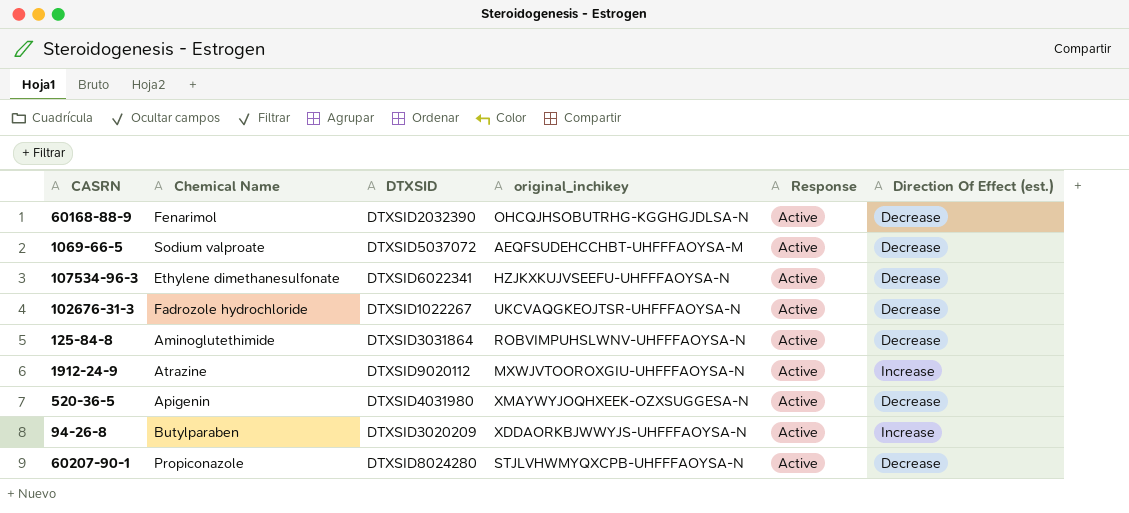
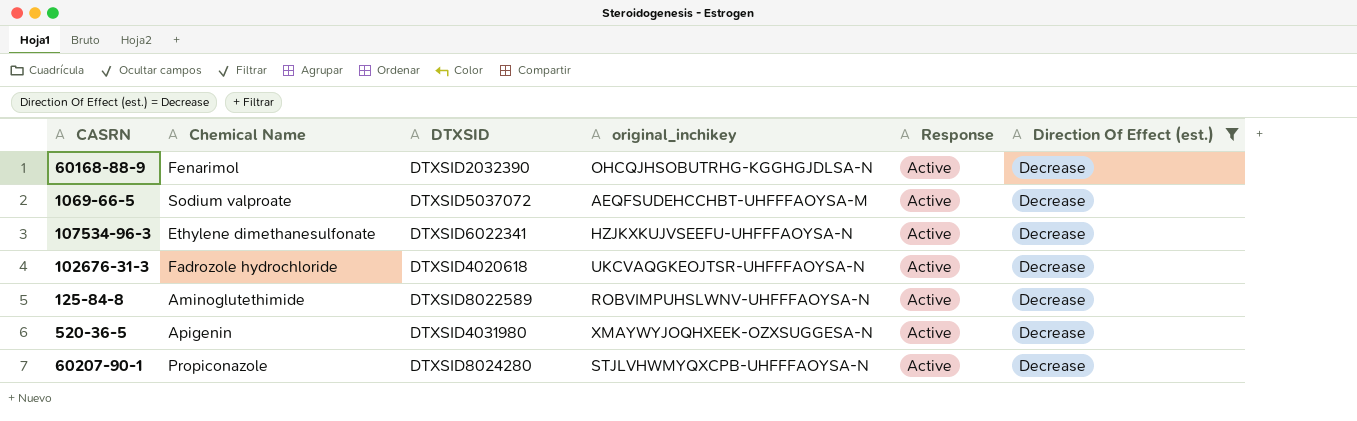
filter: none -> Direction Of Effect (est.) = Decrease
102676-31-3 | DTXSID: DTXSID1022267 -> DTXSID4020618
125-84-8 | DTXSID: DTXSID3031864 -> DTXSID8022589

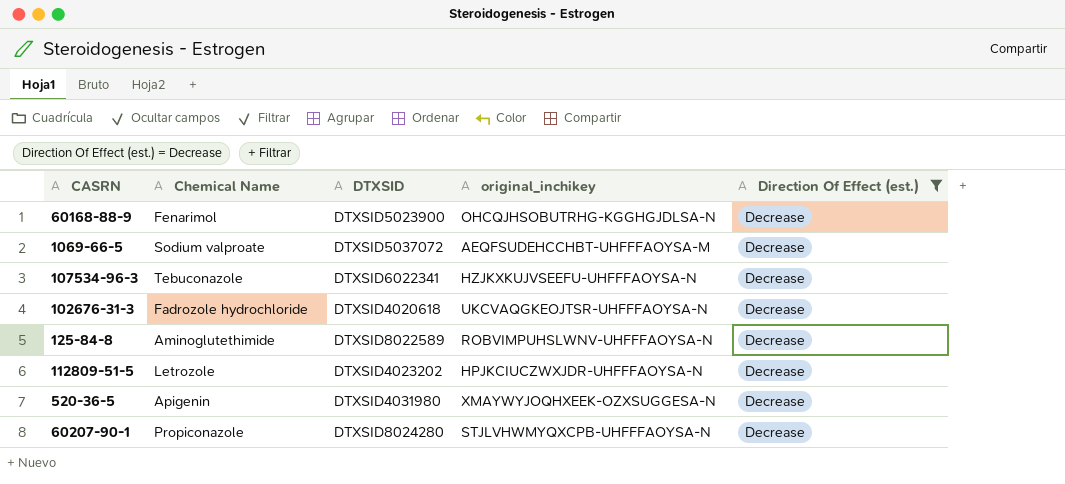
column Response | position: 5 -> none
60168-88-9 | DTXSID: DTXSID2032390 -> DTXSID5023900
107534-96-3 | Chemical Name: Ethylene dimethanesulfonate -> Tebuconazole
row 112809-51-5: none -> Letrozole | DTXSID4023202 | HPJKCIUCZWXJDR-UHFFFAOYSA-N | Decrease

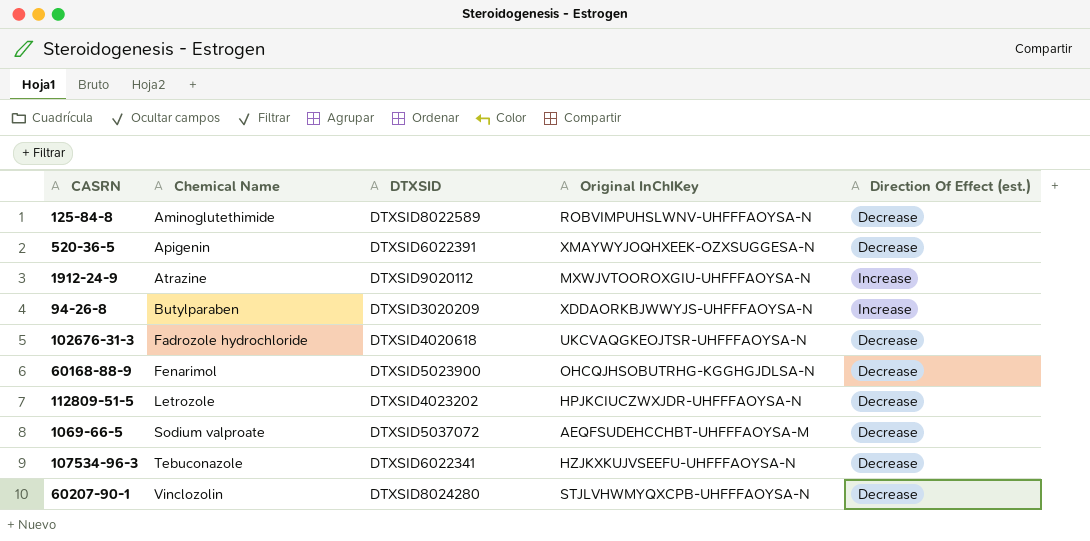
filter: Direction Of Effect (est.) = Decrease -> none
row order: none -> Chemical Name ascending
column name: original_inchikey -> Original InChIKey
520-36-5 | DTXSID: DTXSID4031980 -> DTXSID6022391
60207-90-1 | Chemical Name: Propiconazole -> Vinclozolin

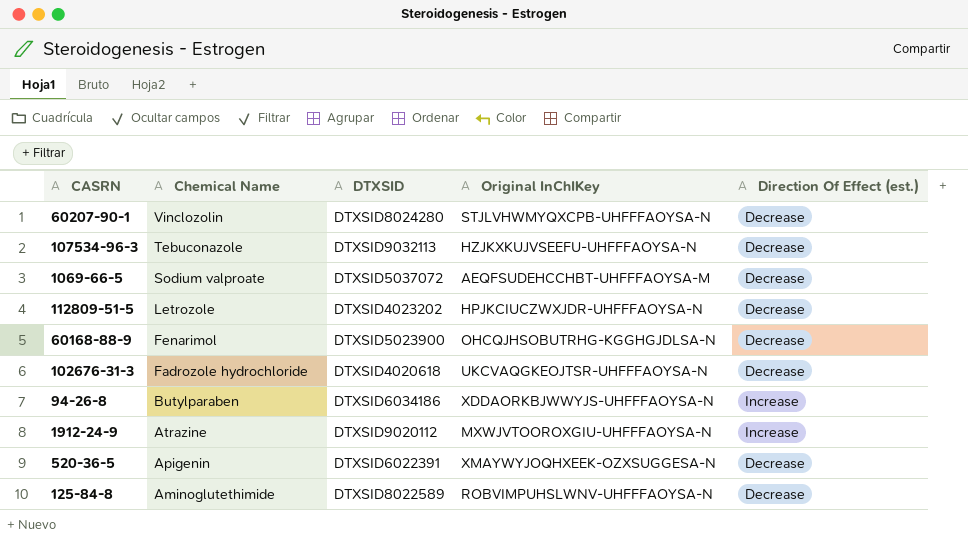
row order: Chemical Name ascending -> Chemical Name descending
107534-96-3 | DTXSID: DTXSID6022341 -> DTXSID9032113
94-26-8 | DTXSID: DTXSID3020209 -> DTXSID6034186

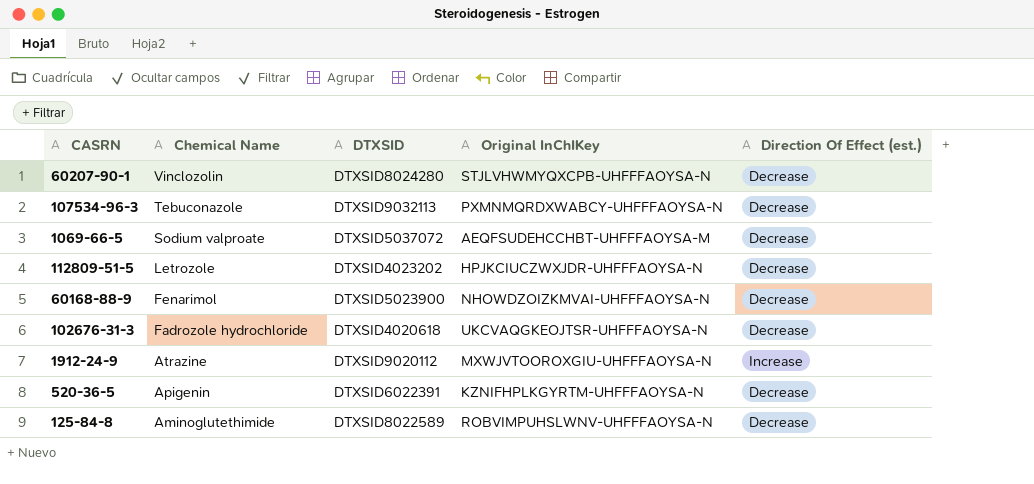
row 94-26-8: Butylparaben | DTXSID6034186 | XDDAORKBJWWYJS-UHFFFAOYSA-N | Increase -> none
107534-96-3 | Original InChIKey: HZJKXKUJVSEEFU-UHFFFAOYSA-N -> PXMNMQRDXWABCY-UHFFFAOYSA-N
60168-88-9 | Original InChIKey: OHCQJHSOBUTRHG-KGGHGJDLSA-N -> NHOWDZOIZKMVAI-UHFFFAOYSA-N
520-36-5 | Original InChIKey: XMAYWYJOQHXEEK-OZXSUGGESA-N -> KZNIFHPLKGYRTM-UHFFFAOYSA-N

